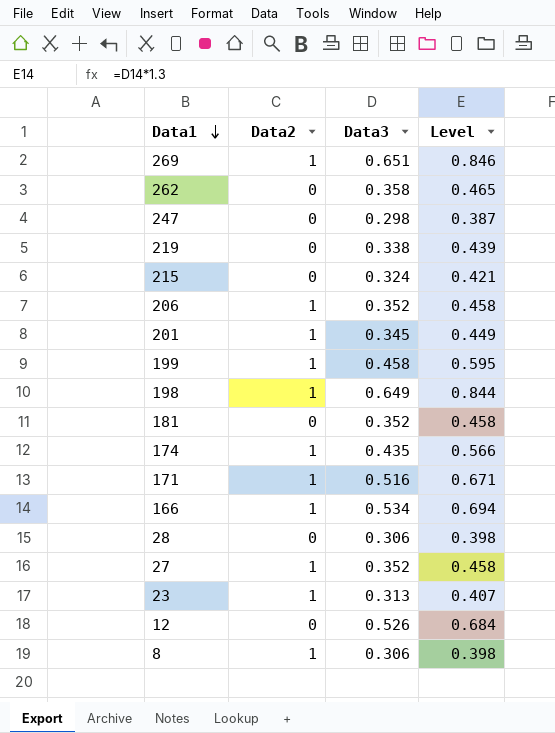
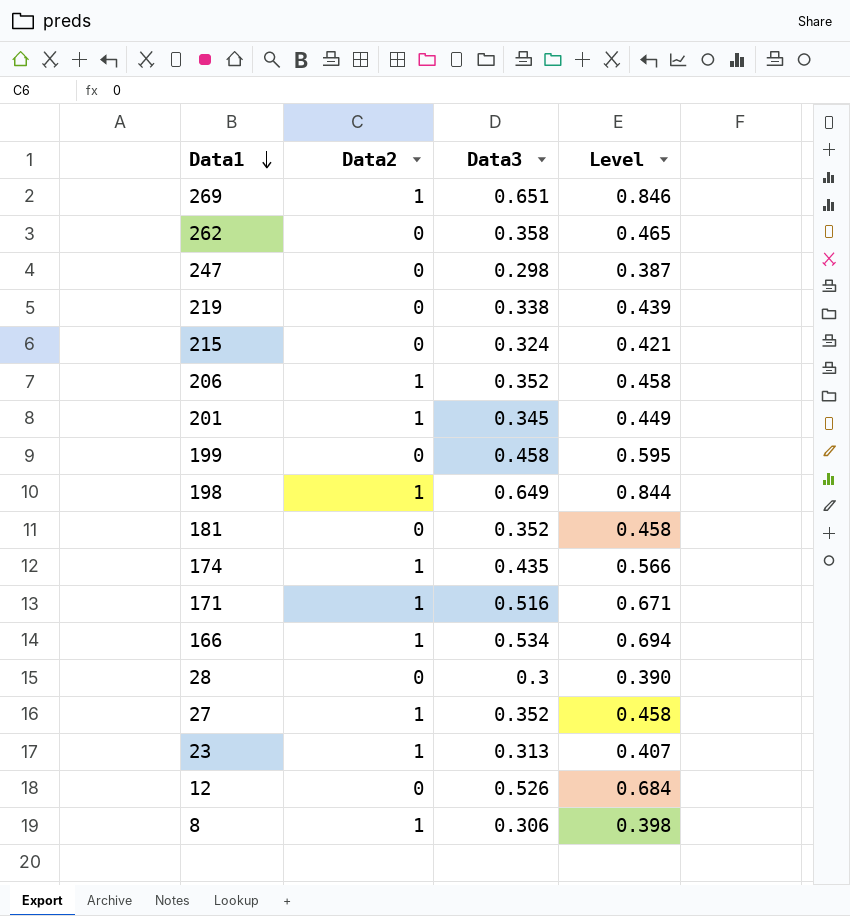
199 | Data2: 1 -> 0
28 | Data3: 0.306 -> 0.3
28 | Level: 0.398 -> 0.390

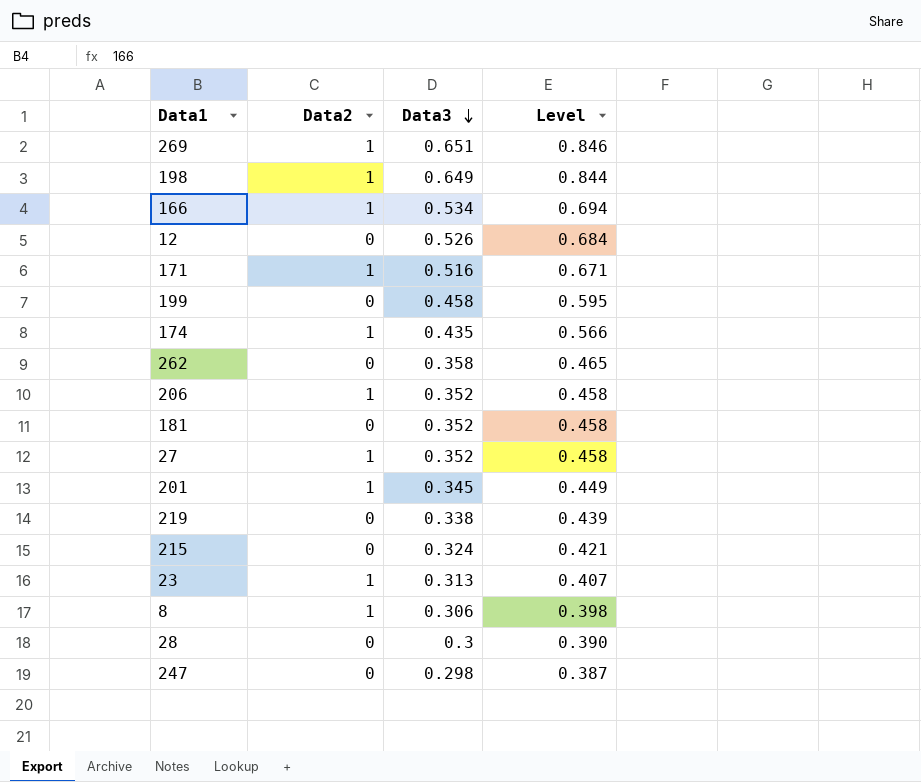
row order: Data1 descending -> Data3 descending

